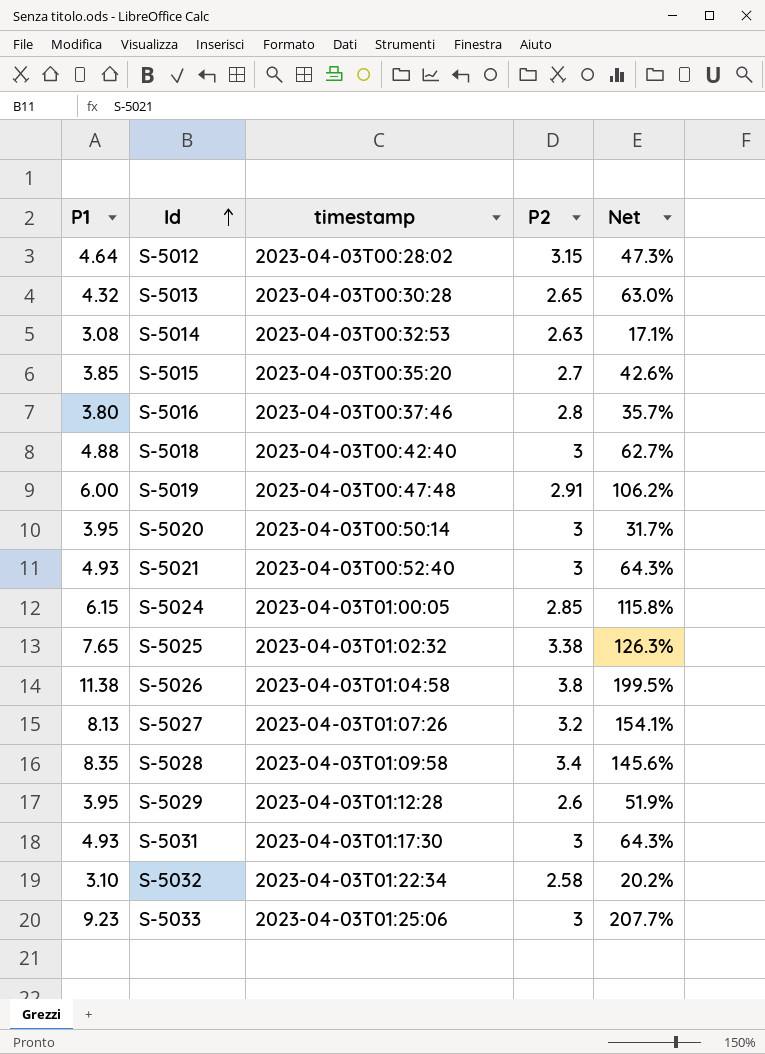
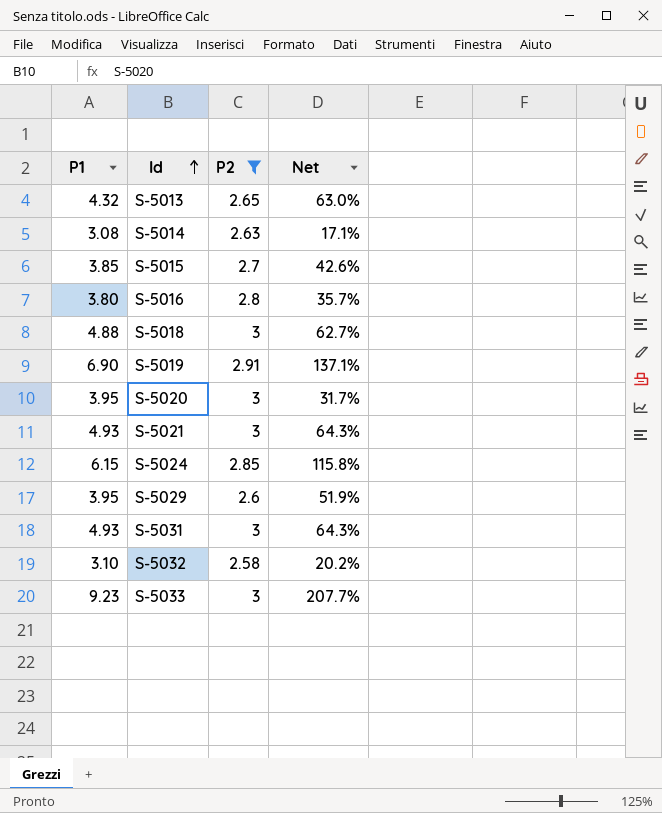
filter: none -> P2 <= 3
column timestamp | position: 3 -> none
S-5019 | P1: 6.00 -> 6.90
S-5019 | Net: 106.2% -> 137.1%

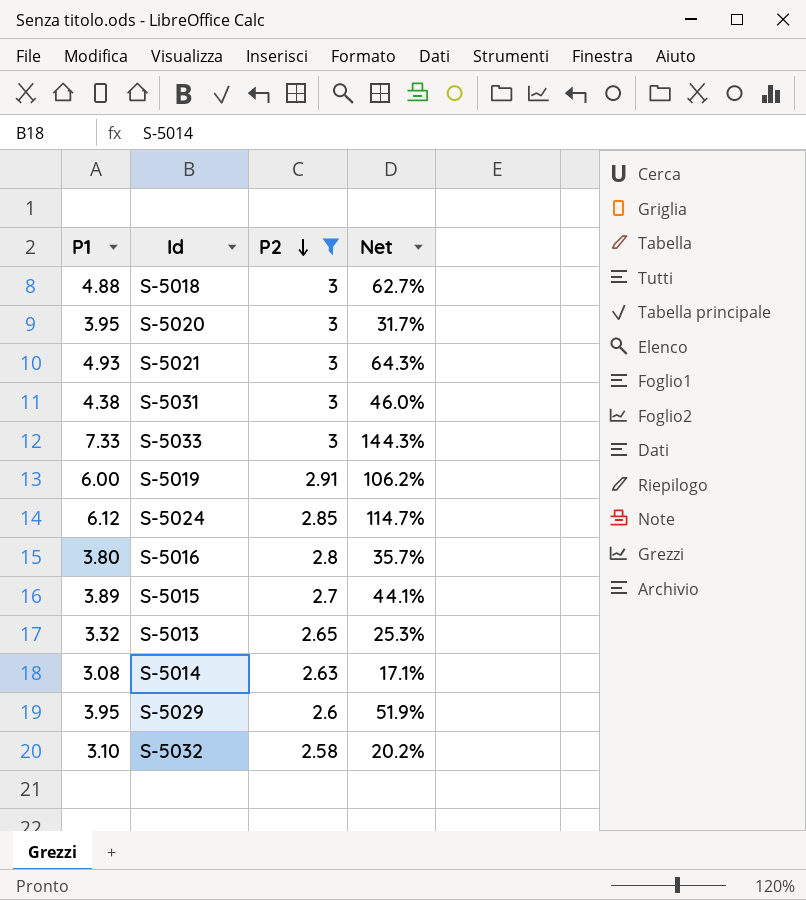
row order: Id ascending -> P2 descending
S-5031 | P1: 4.93 -> 4.38
S-5031 | Net: 64.3% -> 46.0%
S-5033 | P1: 9.23 -> 7.33
S-5033 | Net: 207.7% -> 144.3%
S-5019 | P1: 6.90 -> 6.00
S-5019 | Net: 137.1% -> 106.2%
S-5024 | P1: 6.15 -> 6.12
S-5024 | Net: 115.8% -> 114.7%
S-5015 | P1: 3.85 -> 3.89
S-5015 | Net: 42.6% -> 44.1%
S-5013 | P1: 4.32 -> 3.32
S-5013 | Net: 63.0% -> 25.3%

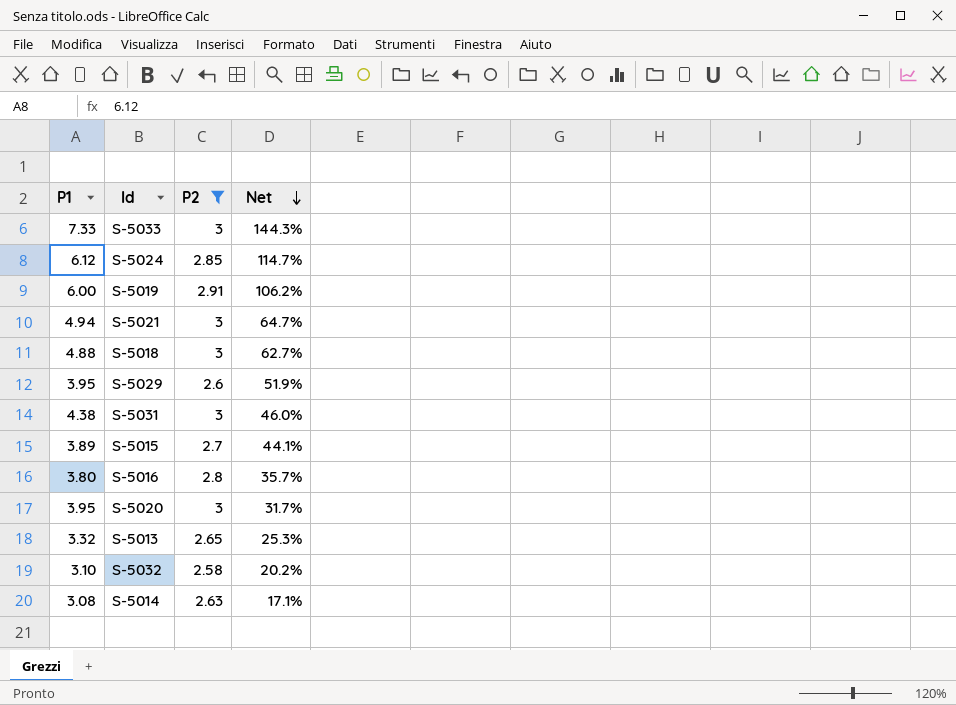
row order: P2 descending -> Net descending
S-5021 | P1: 4.93 -> 4.94
S-5021 | Net: 64.3% -> 64.7%

